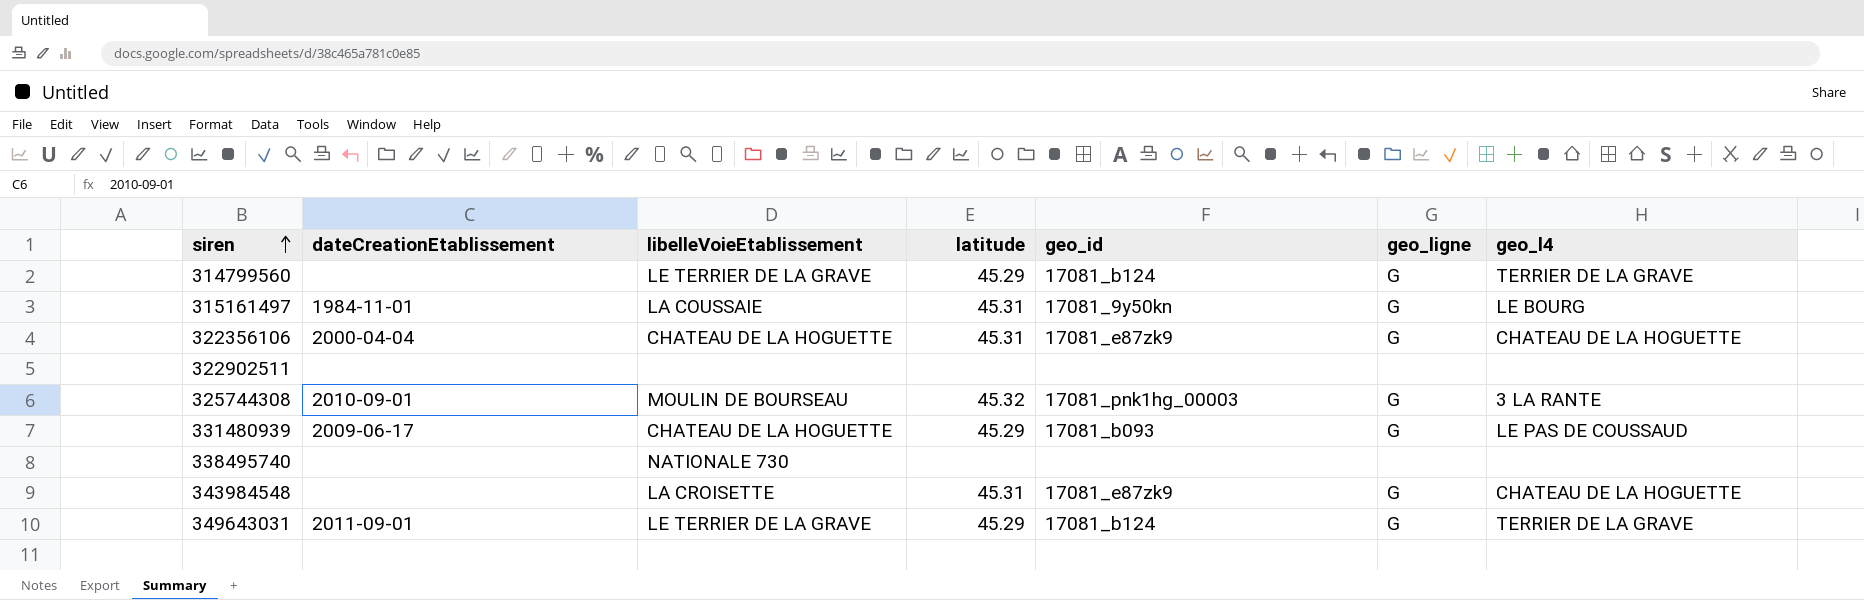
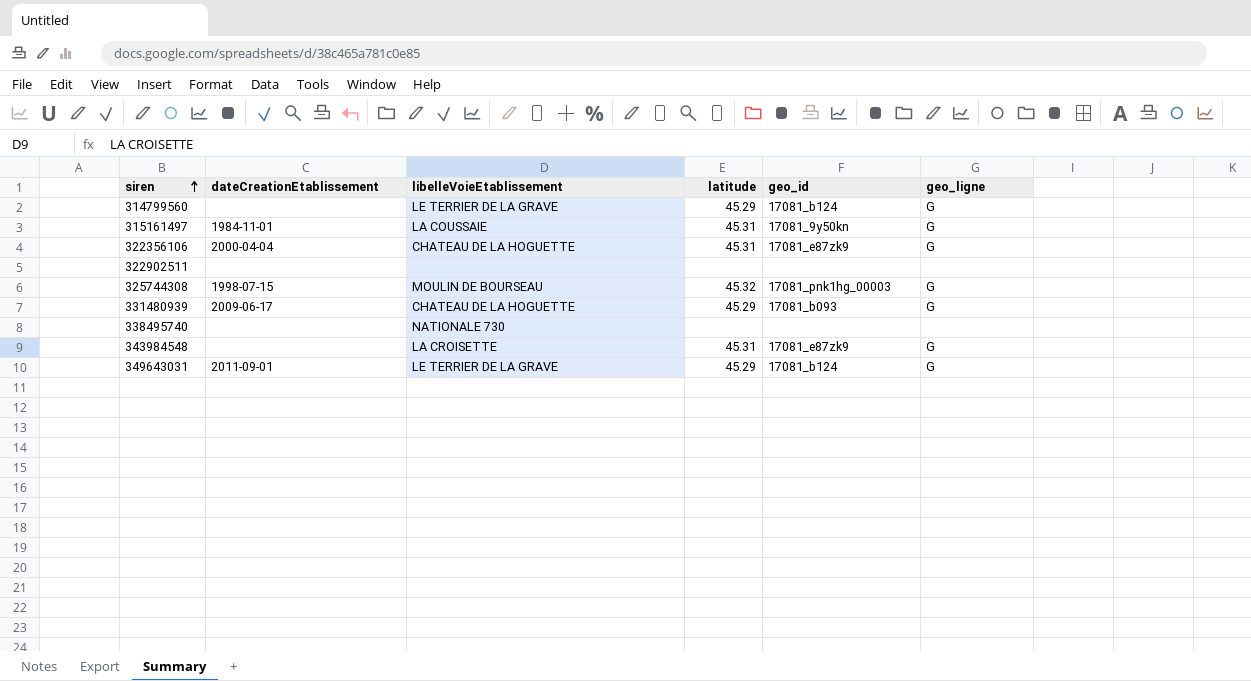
column geo_l4 | position: 7 -> none
325744308 | dateCreationEtablissement: 2010-09-01 -> 1998-07-15

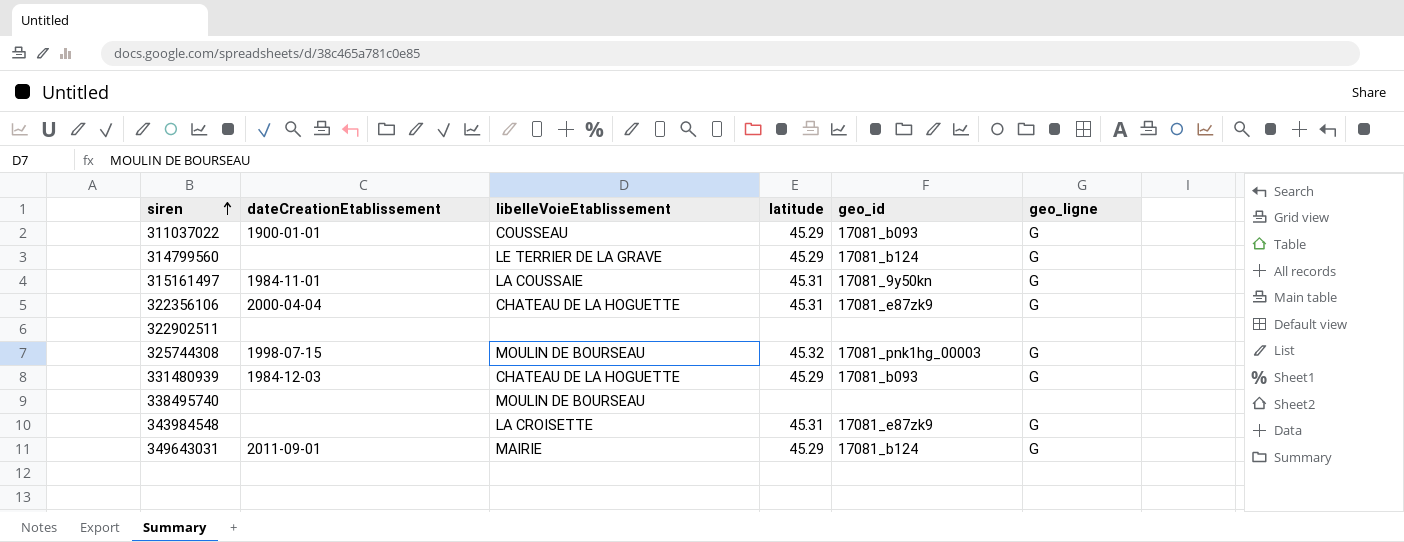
row 311037022: none -> 1900-01-01 | COUSSEAU | 45.29 | 17081_b093 | G
331480939 | dateCreationEtablissement: 2009-06-17 -> 1984-12-03
338495740 | libelleVoieEtablissement: NATIONALE 730 -> MOULIN DE BOURSEAU
349643031 | libelleVoieEtablissement: LE TERRIER DE LA GRAVE -> MAIRIE

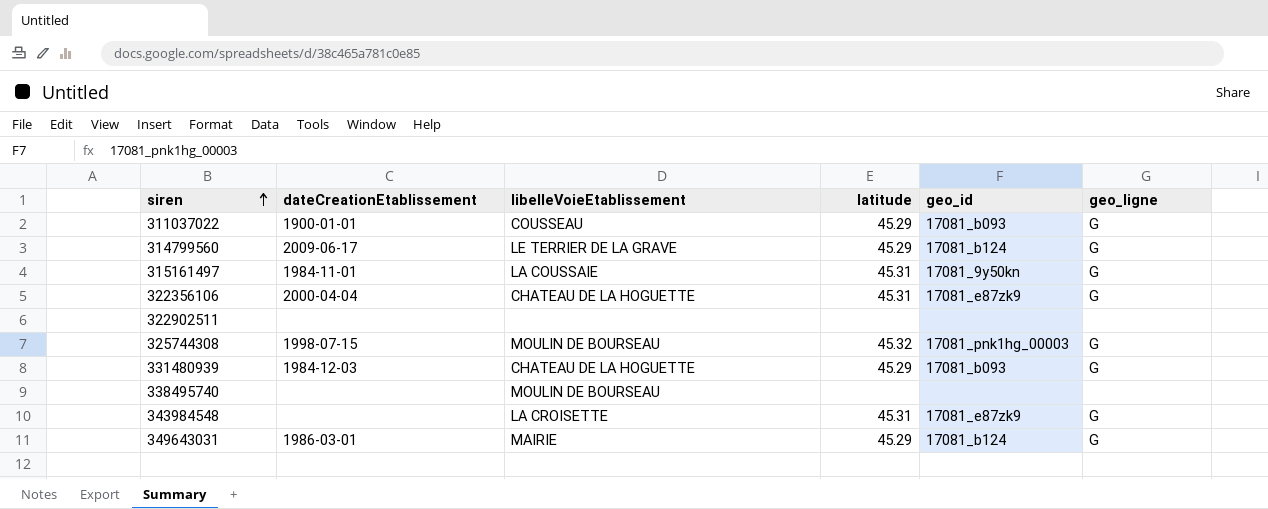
314799560 | dateCreationEtablissement: none -> 2009-06-17
349643031 | dateCreationEtablissement: 2011-09-01 -> 1986-03-01

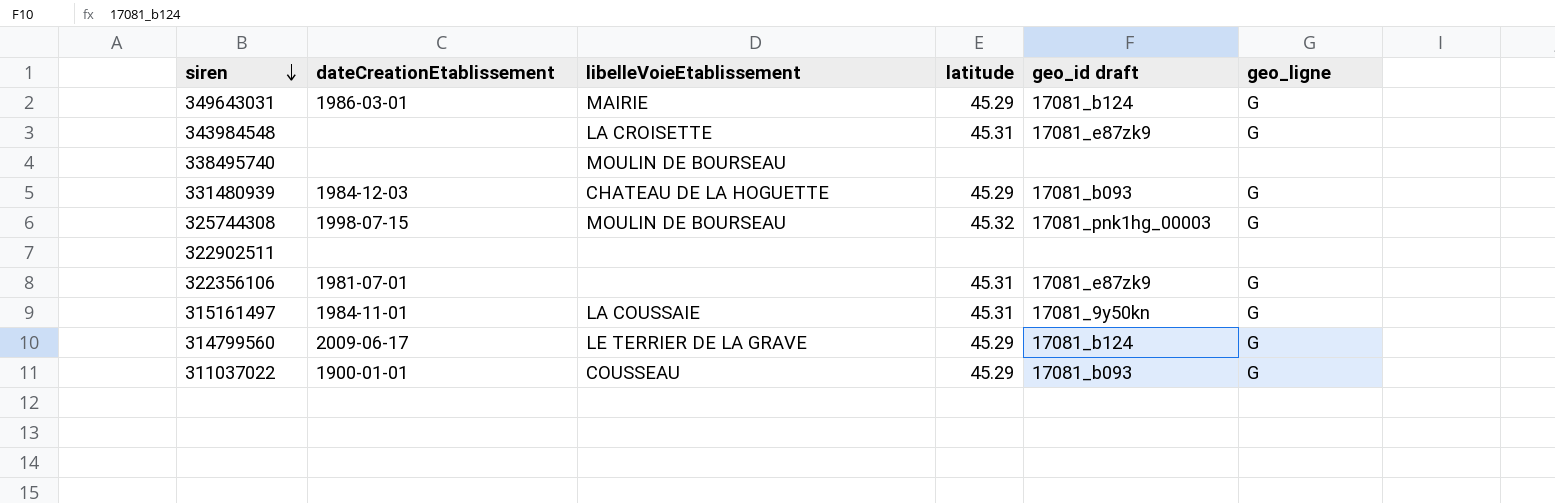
row order: siren ascending -> siren descending
column name: geo_id -> geo_id draft
322356106 | dateCreationEtablissement: 2000-04-04 -> 1981-07-01
322356106 | libelleVoieEtablissement: CHATEAU DE LA HOGUETTE -> none

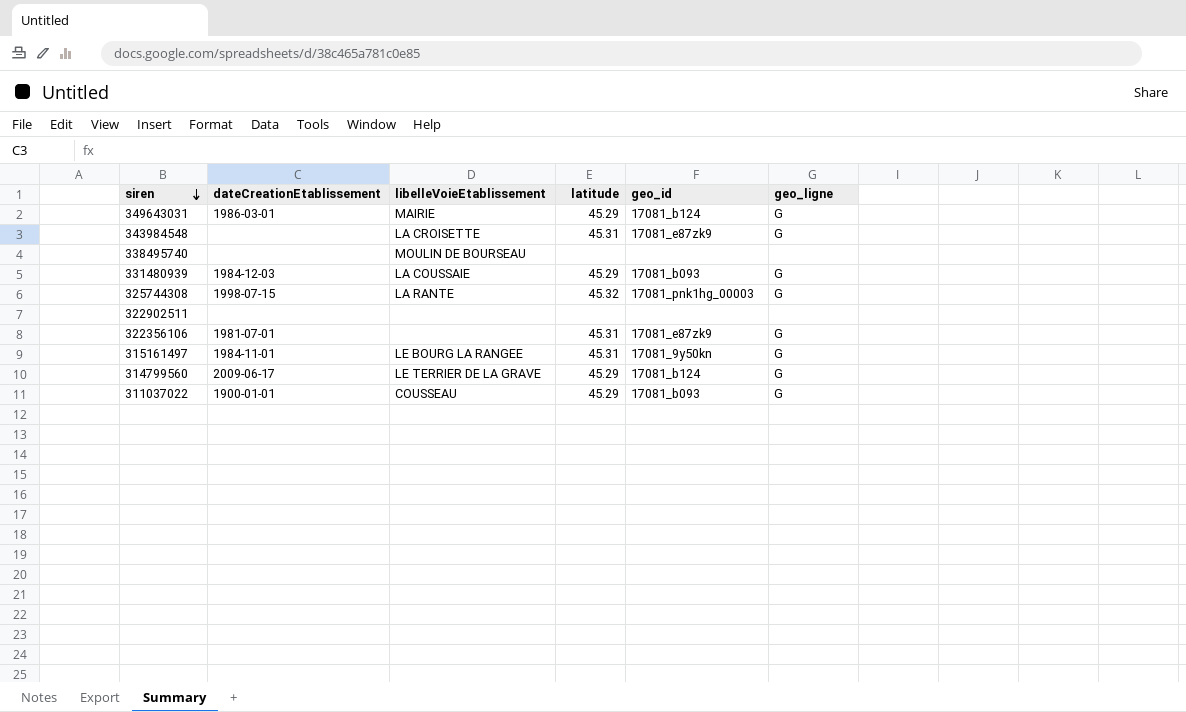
column name: geo_id draft -> geo_id
331480939 | libelleVoieEtablissement: CHATEAU DE LA HOGUETTE -> LA COUSSAIE
325744308 | libelleVoieEtablissement: MOULIN DE BOURSEAU -> LA RANTE
315161497 | libelleVoieEtablissement: LA COUSSAIE -> LE BOURG LA RANGEE

